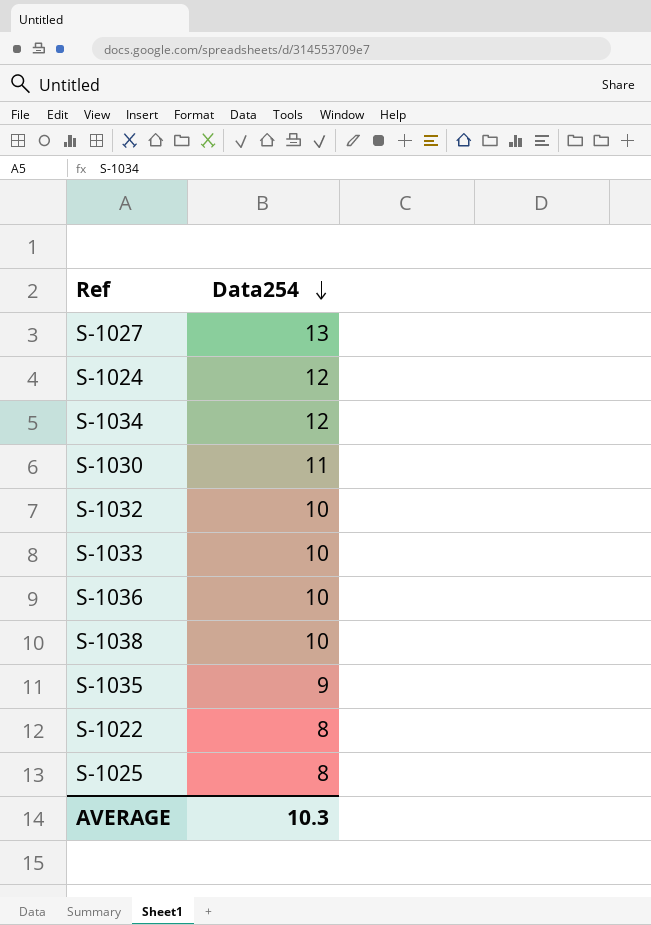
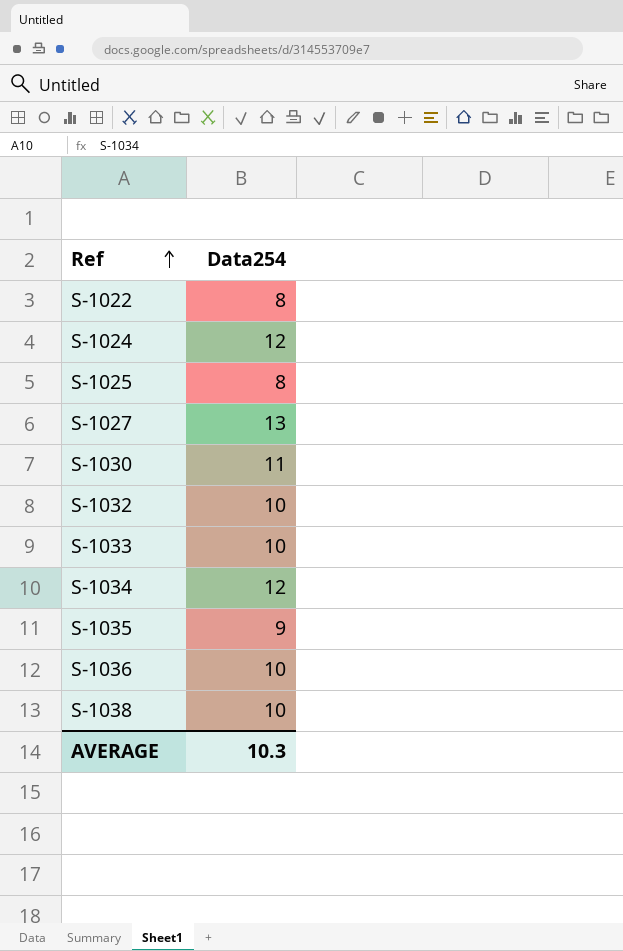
row order: Data254 descending -> Ref ascending

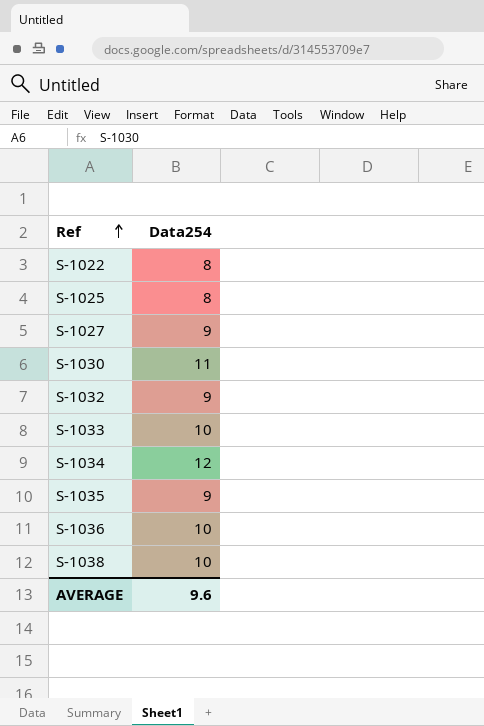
row S-1024: 12 -> none
S-1027 | Data254: 13 -> 9
S-1032 | Data254: 10 -> 9
AVERAGE | Data254: 10.3 -> 9.6

